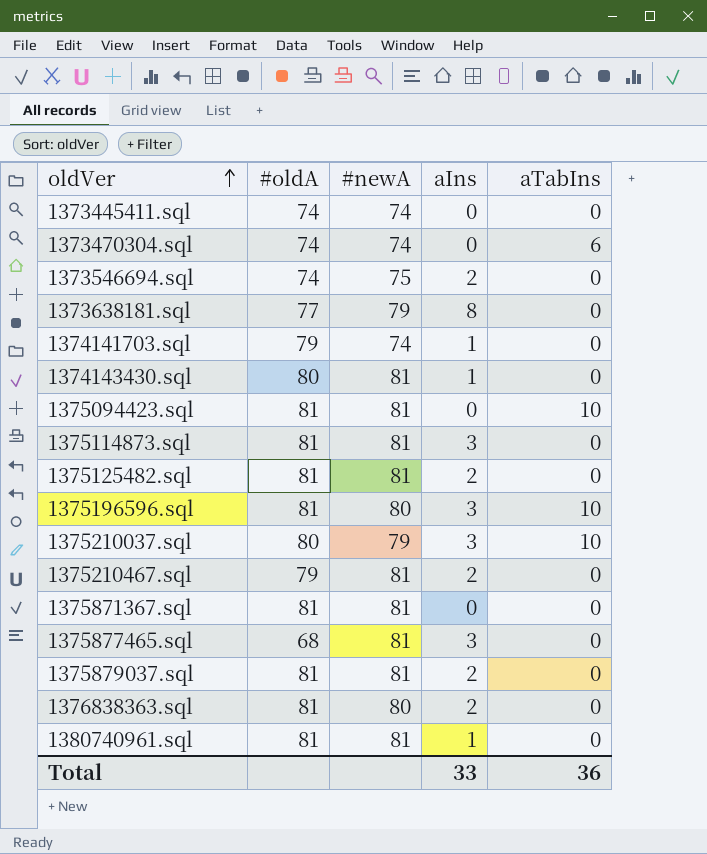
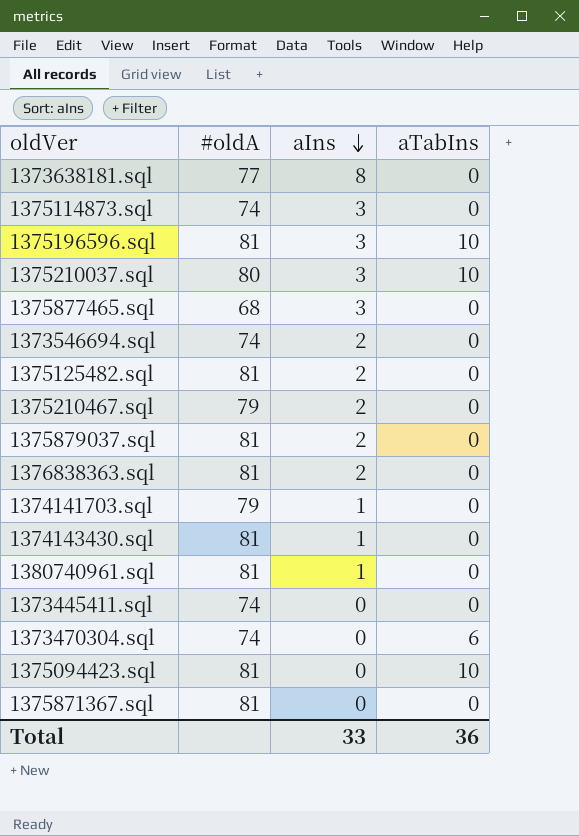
row order: oldVer ascending -> aIns descending
column #newA | position: 3 -> none
1375114873.sql | #oldA: 81 -> 74
1374143430.sql | #oldA: 80 -> 81

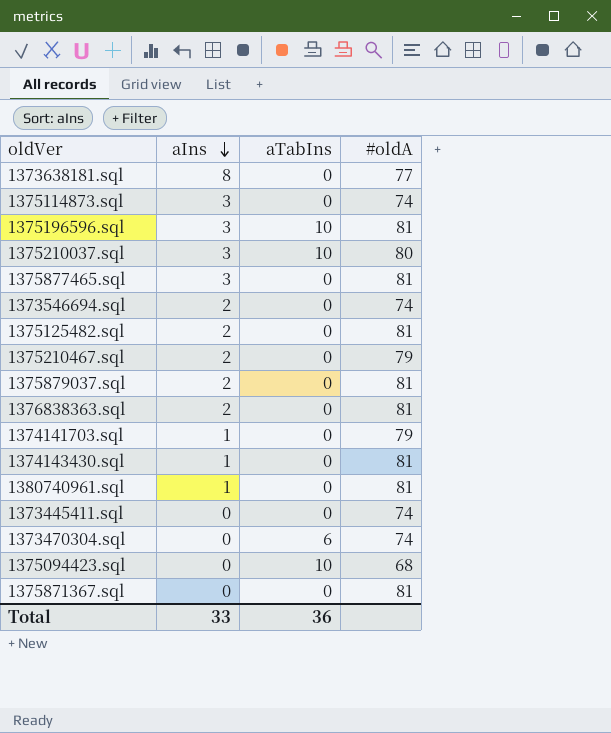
column #oldA | position: 2 -> 4
1375877465.sql | #oldA: 68 -> 81
1375094423.sql | #oldA: 81 -> 68

